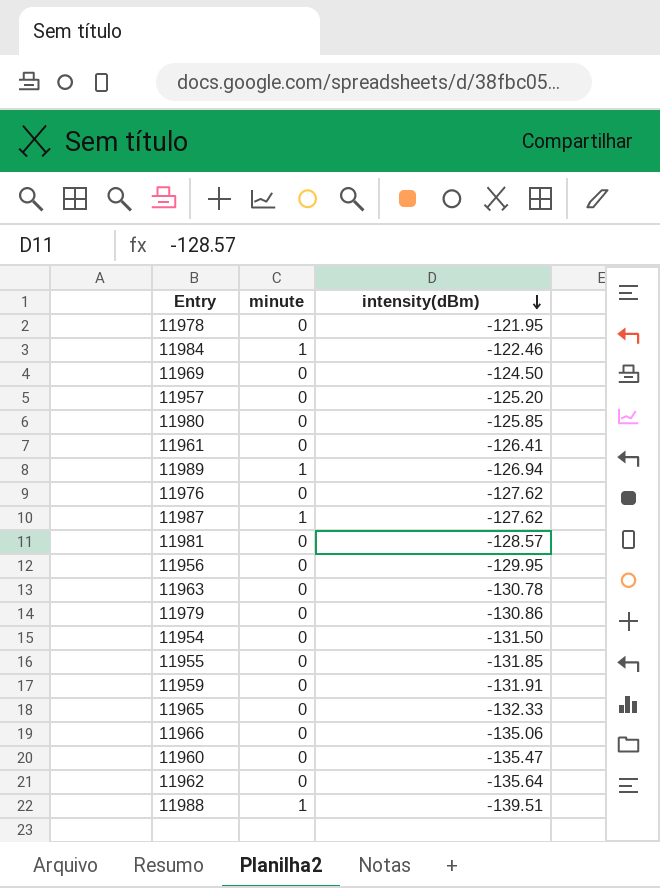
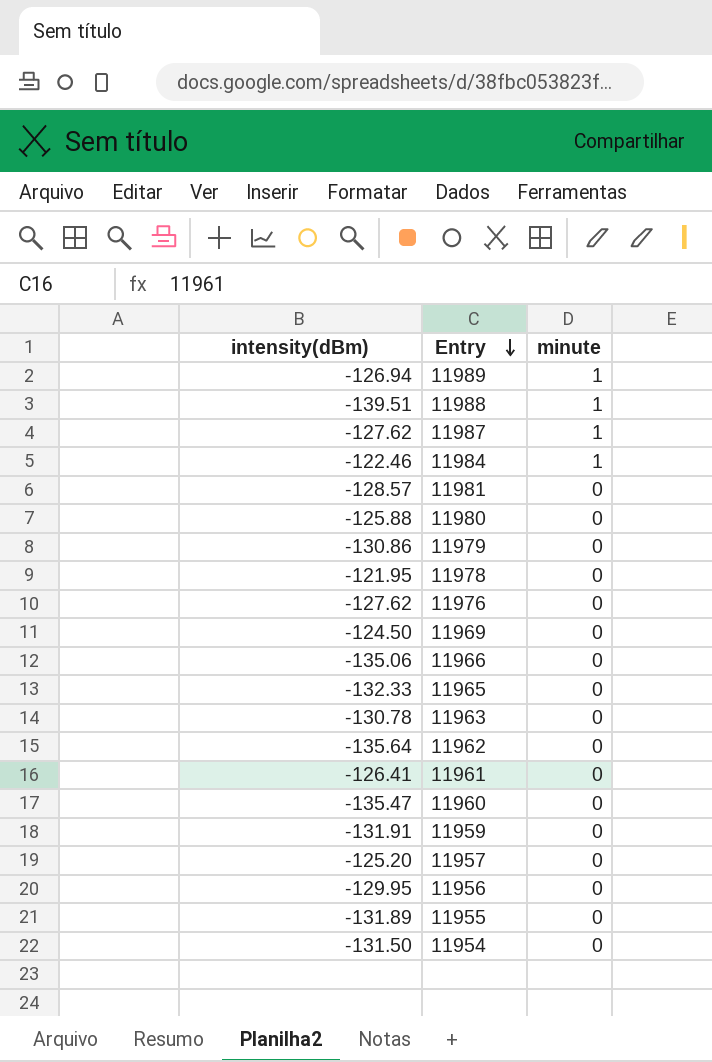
row order: intensity(dBm) descending -> Entry descending
column intensity(dBm) | position: 3 -> 1
11980 | intensity(dBm): -125.85 -> -125.88
11955 | intensity(dBm): -131.85 -> -131.89

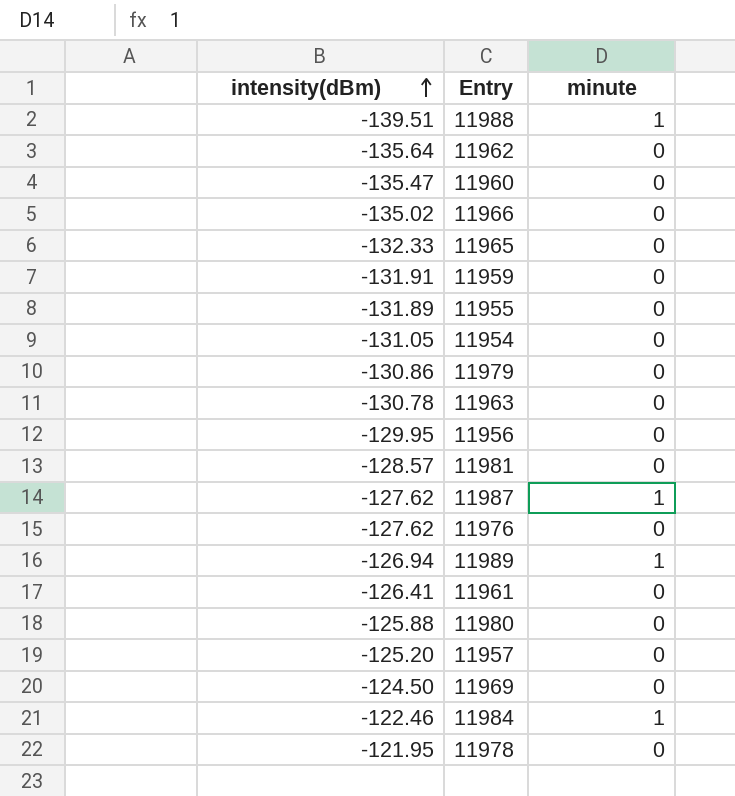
row order: Entry descending -> intensity(dBm) ascending
11966 | intensity(dBm): -135.06 -> -135.02
11954 | intensity(dBm): -131.50 -> -131.05

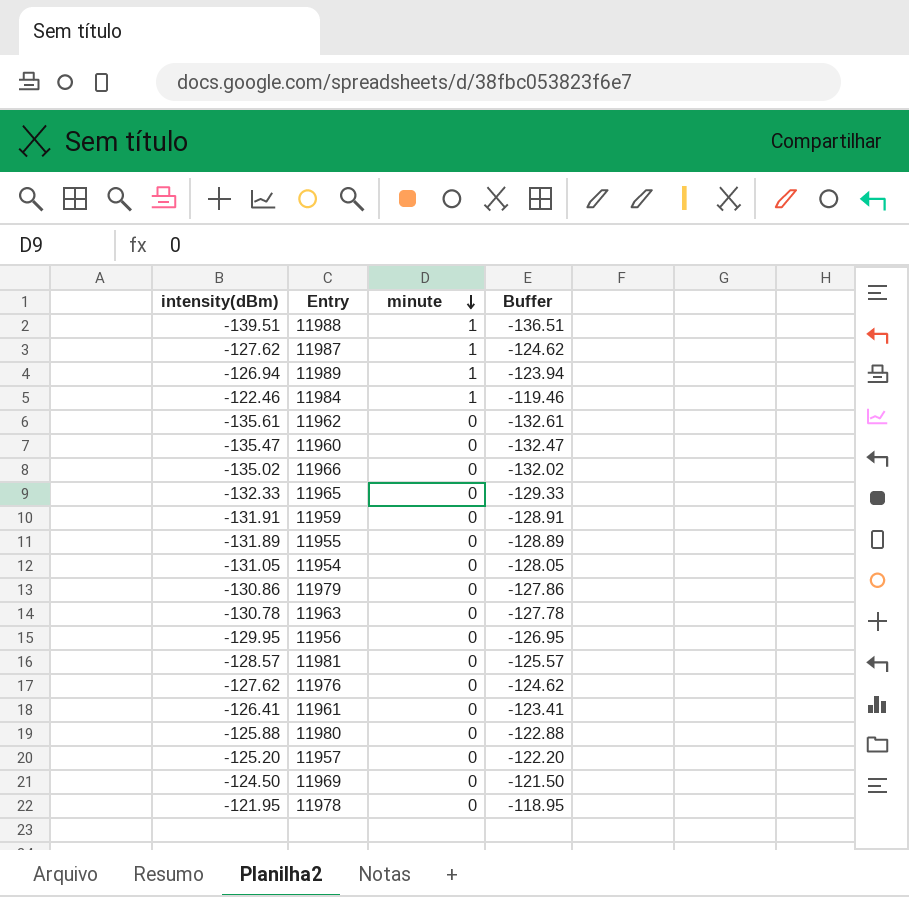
row order: intensity(dBm) ascending -> minute descending
column Buffer | formula: none -> [intensity(dBm)] + 3
11962 | intensity(dBm): -135.64 -> -135.61

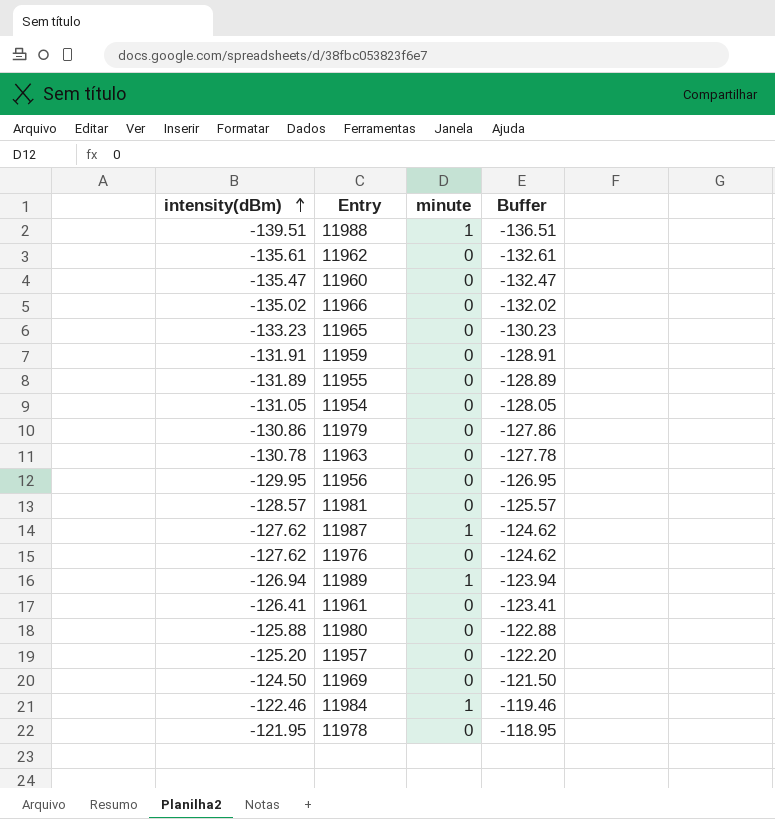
row order: minute descending -> intensity(dBm) ascending
11965 | intensity(dBm): -132.33 -> -133.23
11965 | Buffer: -129.33 -> -130.23

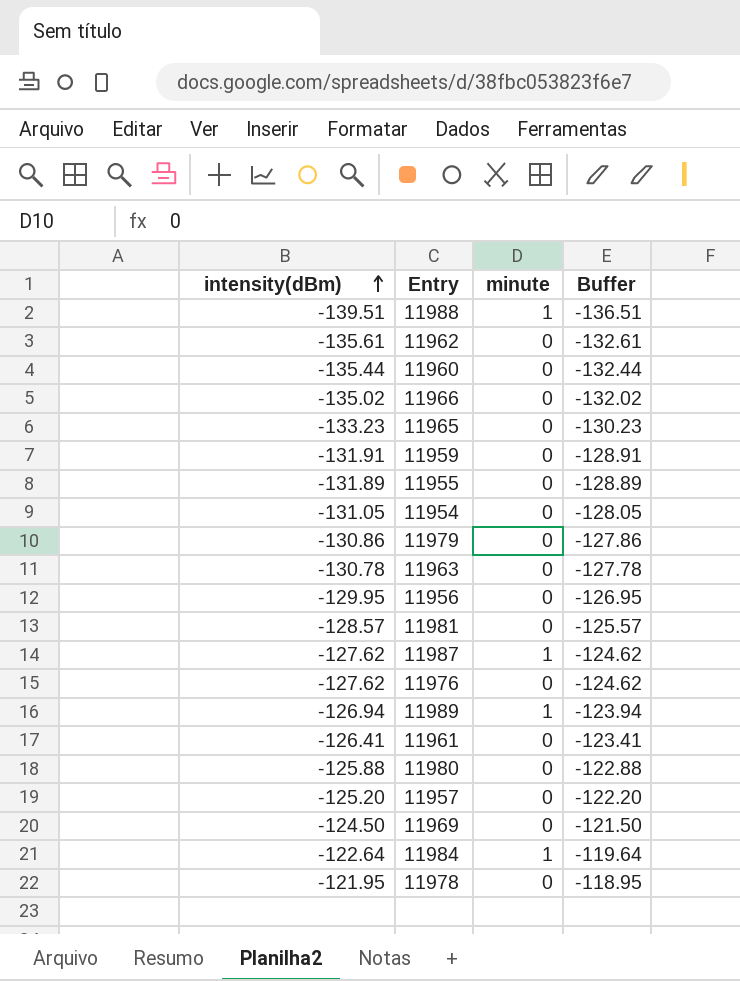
11960 | intensity(dBm): -135.47 -> -135.44
11960 | Buffer: -132.47 -> -132.44
11984 | intensity(dBm): -122.46 -> -122.64
11984 | Buffer: -119.46 -> -119.64

